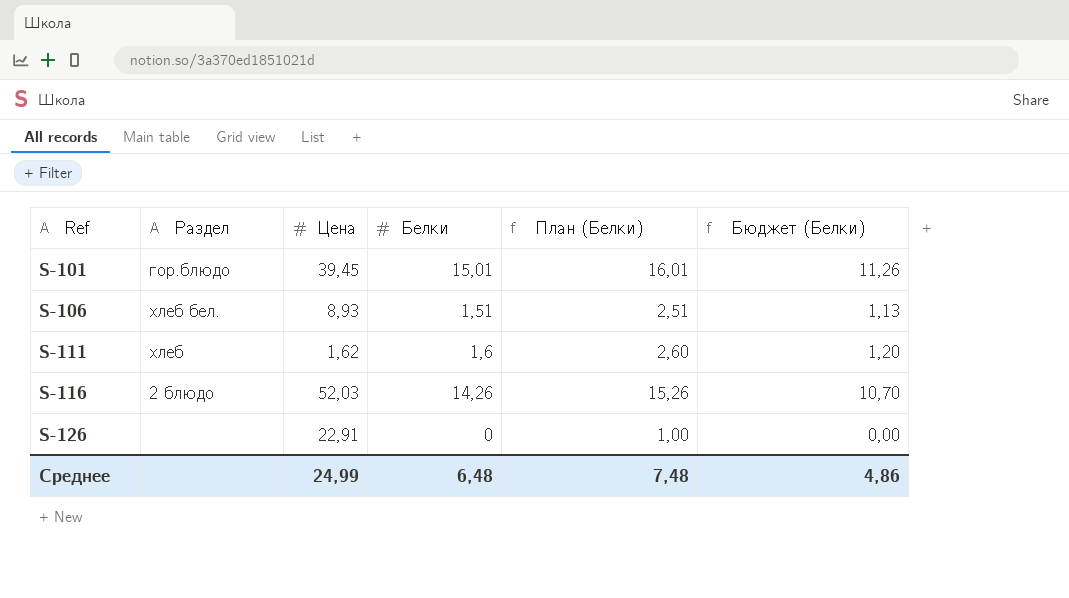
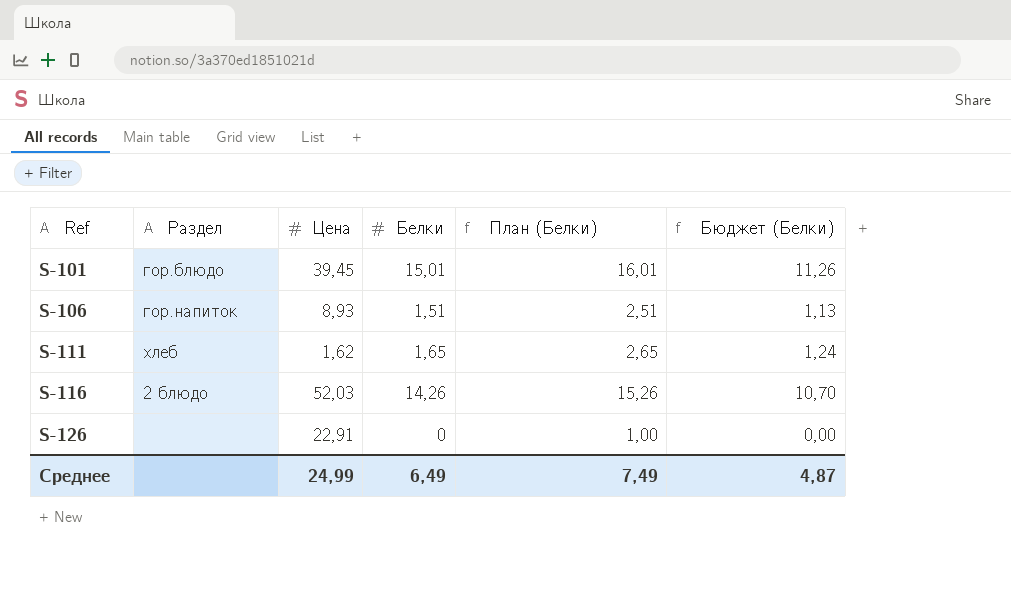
S-106 | Раздел: хлеб бел. -> гор.напиток
S-111 | Белки: 1,6 -> 1,65
S-111 | План (Белки): 2,60 -> 2,65
S-111 | Бюджет (Белки): 1,20 -> 1,24
Среднее | Белки: 6,48 -> 6,49
Среднее | План (Белки): 7,48 -> 7,49
Среднее | Бюджет (Белки): 4,86 -> 4,87

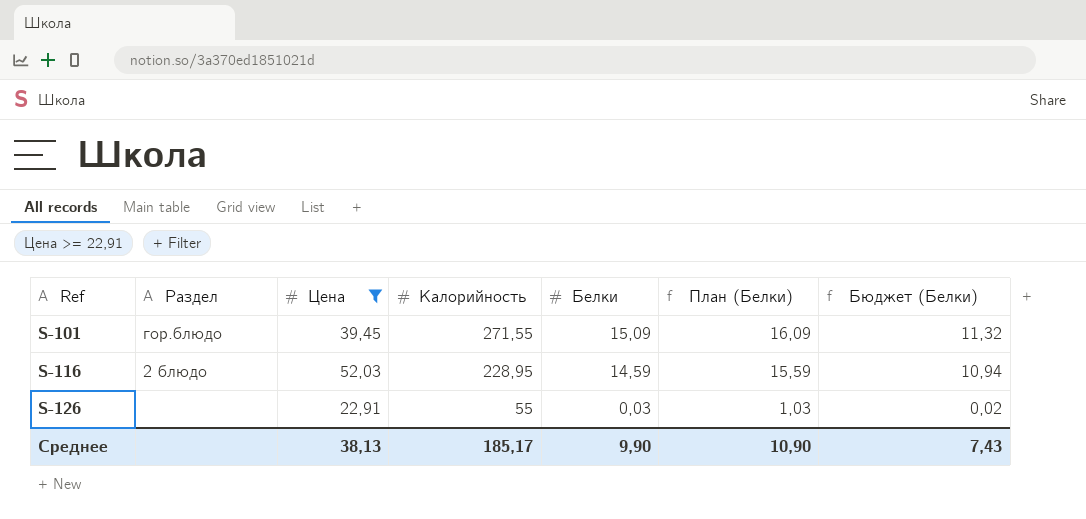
filter: none -> Цена >= 22,91
column Калорийность | position: none -> 4
S-101 | Белки: 15,01 -> 15,09
S-101 | План (Белки): 16,01 -> 16,09
S-101 | Бюджет (Белки): 11,26 -> 11,32
S-116 | Белки: 14,26 -> 14,59
S-116 | План (Белки): 15,26 -> 15,59
S-116 | Бюджет (Белки): 10,70 -> 10,94
S-126 | Белки: 0 -> 0,03
S-126 | План (Белки): 1,00 -> 1,03
S-126 | Бюджет (Белки): 0,00 -> 0,02
Среднее | Цена: 24,99 -> 38,13
Среднее | Белки: 6,49 -> 9,90
Среднее | План (Белки): 7,49 -> 10,90
Среднее | Бюджет (Белки): 4,87 -> 7,43

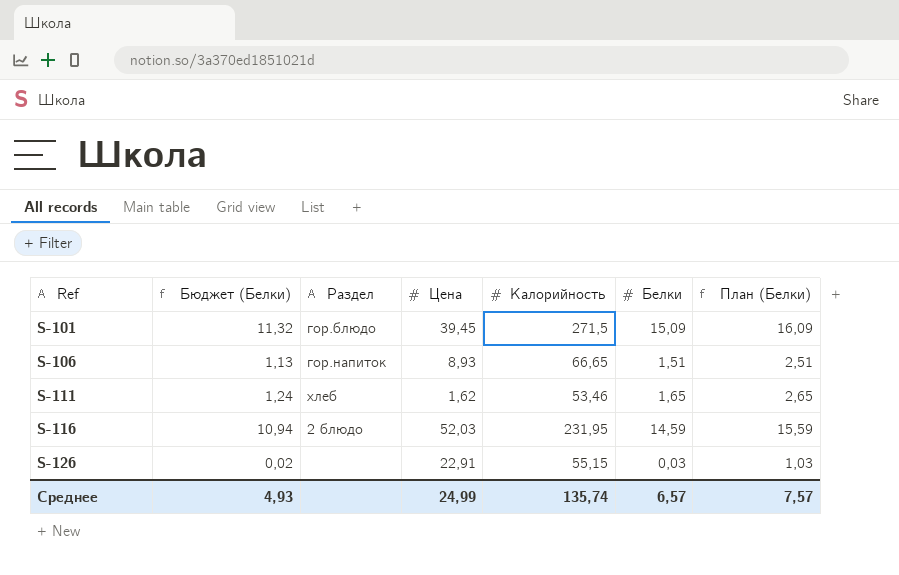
filter: Цена >= 22,91 -> none
column Бюджет (Белки) | position: 7 -> 2
S-101 | Калорийность: 271,55 -> 271,5
S-116 | Калорийность: 228,95 -> 231,95
S-126 | Калорийность: 55 -> 55,15
Среднее | Бюджет (Белки): 7,43 -> 4,93
Среднее | Цена: 38,13 -> 24,99
Среднее | Калорийность: 185,17 -> 135,74
Среднее | Белки: 9,90 -> 6,57
Среднее | План (Белки): 10,90 -> 7,57

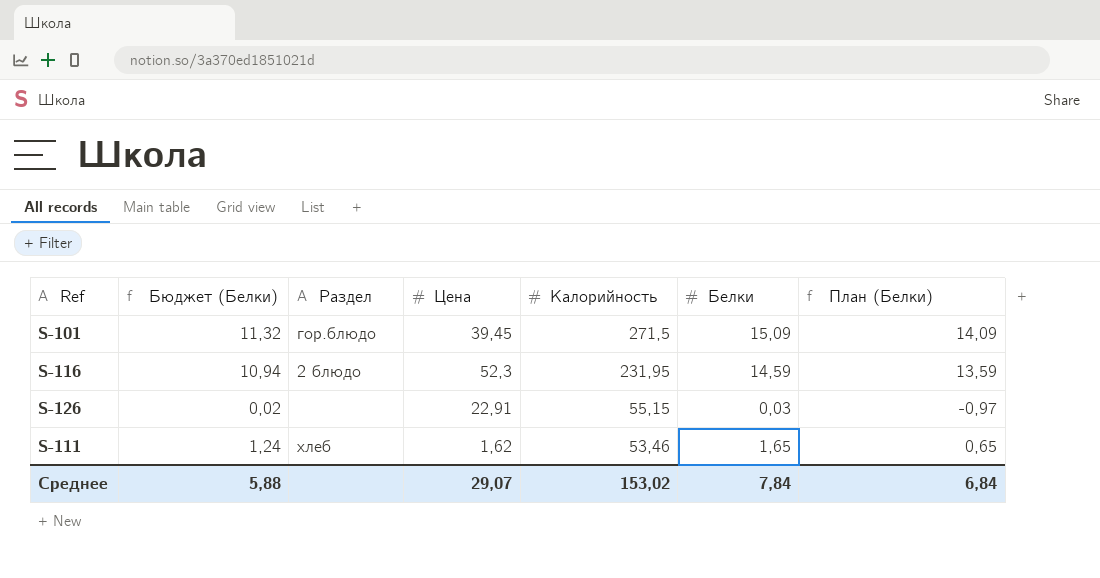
row order: Ref ascending -> Калорийность descending
column План (Белки) | formula: [Белки] + 1 -> [Белки] - 1
row S-106: 1,13 | гор.напиток | 8,93 | 66,65 | 1,51 | 2,51 -> none
S-116 | Цена: 52,03 -> 52,3
Среднее | Бюджет (Белки): 4,93 -> 5,88
Среднее | Цена: 24,99 -> 29,07
Среднее | Калорийность: 135,74 -> 153,02
Среднее | Белки: 6,57 -> 7,84
Среднее | План (Белки): 7,57 -> 6,84

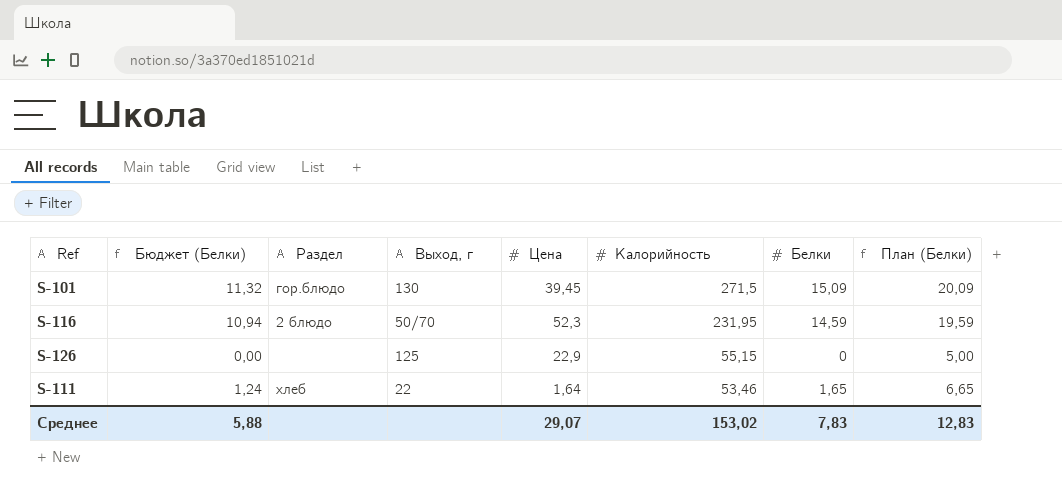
column Выход, г | position: none -> 4
column План (Белки) | formula: [Белки] - 1 -> [Белки] + 5
S-126 | Бюджет (Белки): 0,02 -> 0,00
S-126 | Цена: 22,91 -> 22,9
S-126 | Белки: 0,03 -> 0
S-111 | Цена: 1,62 -> 1,64
Среднее | Белки: 7,84 -> 7,83
Среднее | План (Белки): 6,84 -> 12,83

